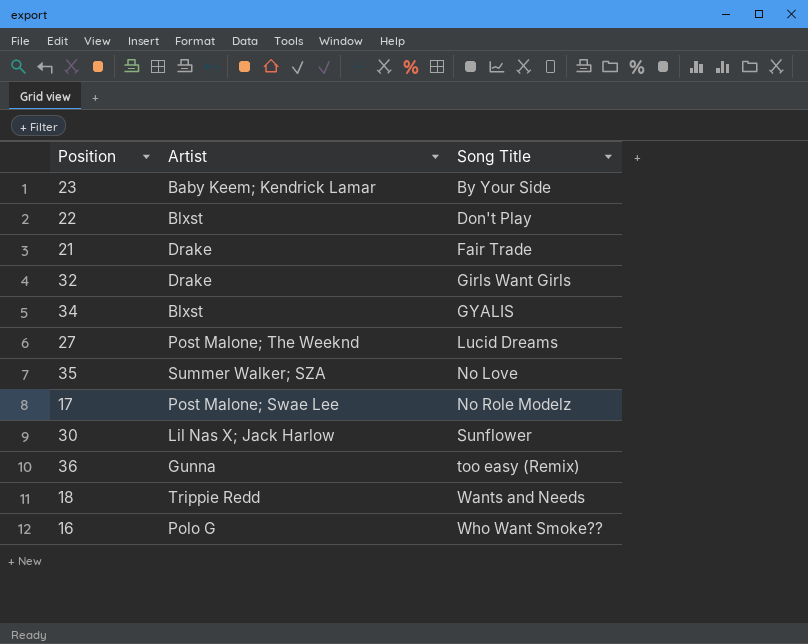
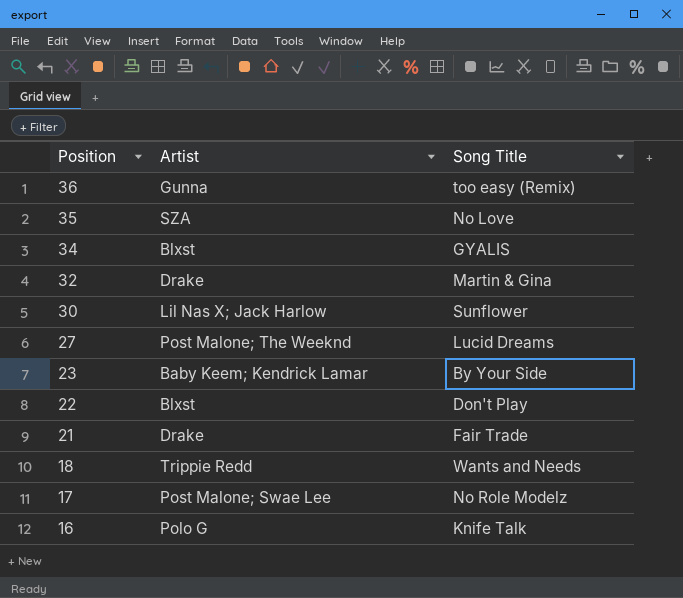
row order: Song Title ascending -> Position descending
35 | Artist: Summer Walker; SZA -> SZA
32 | Song Title: Girls Want Girls -> Martin & Gina
16 | Song Title: Who Want Smoke?? -> Knife Talk

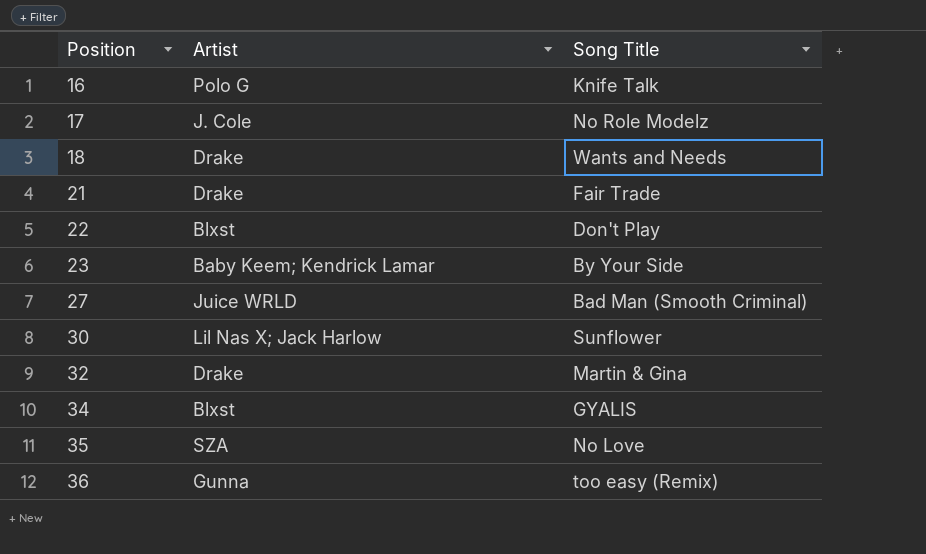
row order: Position descending -> Position ascending
17 | Artist: Post Malone; Swae Lee -> J. Cole
18 | Artist: Trippie Redd -> Drake
27 | Artist: Post Malone; The Weeknd -> Juice WRLD
27 | Song Title: Lucid Dreams -> Bad Man (Smooth Criminal)

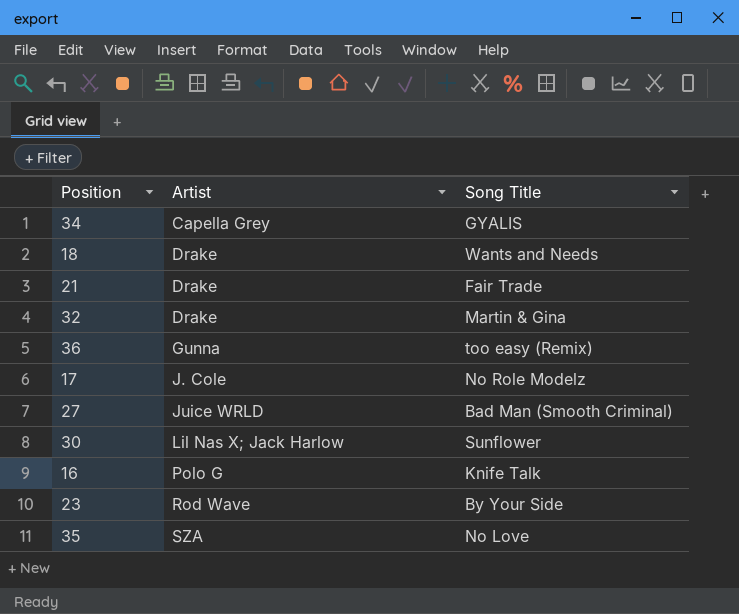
row order: Position ascending -> Artist ascending
row 22: Blxst | Don't Play -> none
34 | Artist: Blxst -> Capella Grey
23 | Artist: Baby Keem; Kendrick Lamar -> Rod Wave

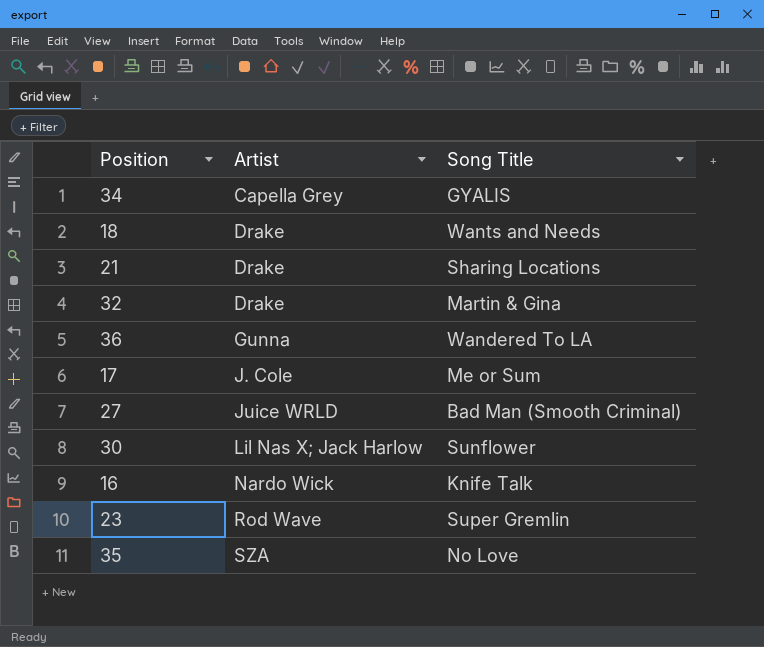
21 | Song Title: Fair Trade -> Sharing Locations
36 | Song Title: too easy (Remix) -> Wandered To LA
17 | Song Title: No Role Modelz -> Me or Sum
16 | Artist: Polo G -> Nardo Wick
23 | Song Title: By Your Side -> Super Gremlin

